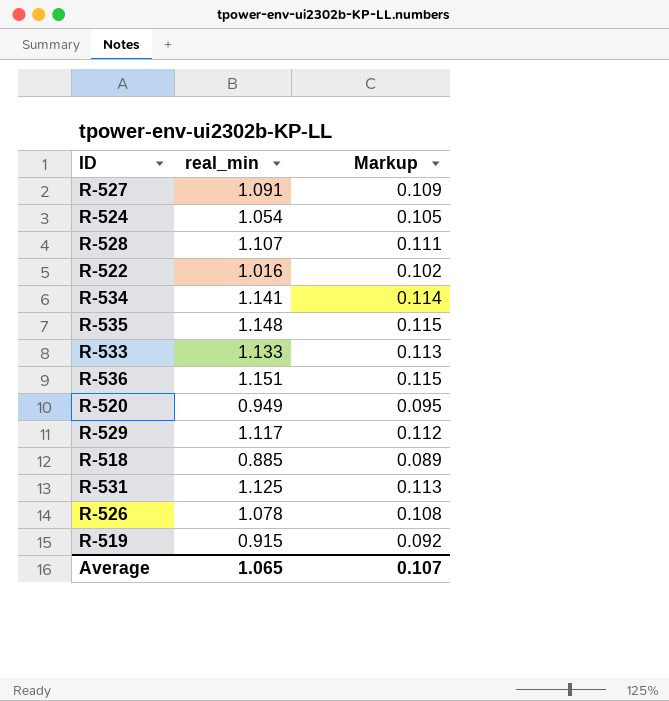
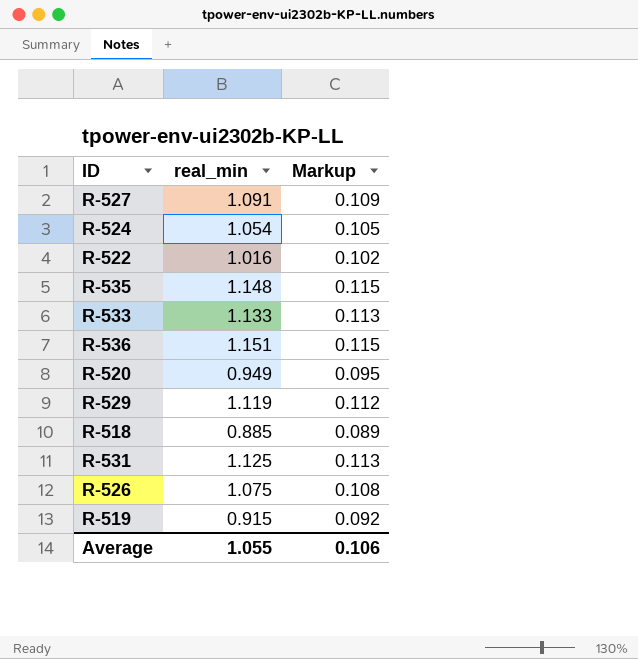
row R-528: 1.107 | 0.111 -> none
row R-534: 1.141 | 0.114 -> none
R-529 | real_min: 1.117 -> 1.119
R-526 | real_min: 1.078 -> 1.075
Average | real_min: 1.065 -> 1.055
Average | Markup: 0.107 -> 0.106

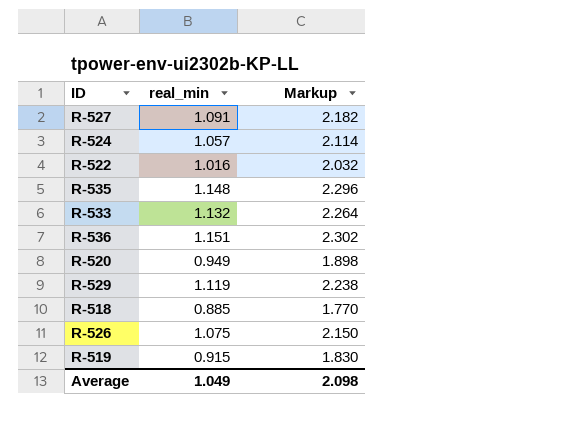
column Markup | formula: [real_min] * 0.1 -> [real_min] * 2
row R-531: 1.125 | 0.113 -> none
R-524 | real_min: 1.054 -> 1.057
R-533 | real_min: 1.133 -> 1.132
Average | real_min: 1.055 -> 1.049
Average | Markup: 0.106 -> 2.098

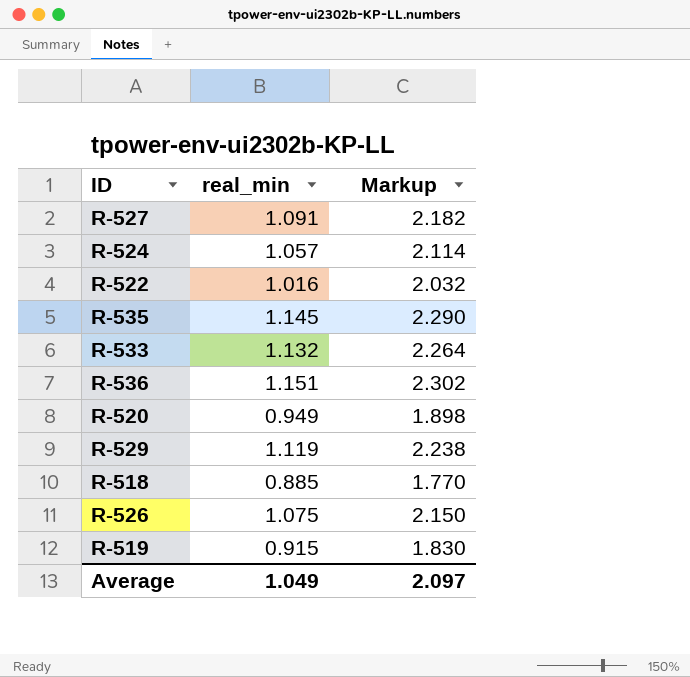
R-535 | real_min: 1.148 -> 1.145
R-535 | Markup: 2.296 -> 2.290
Average | Markup: 2.098 -> 2.097

